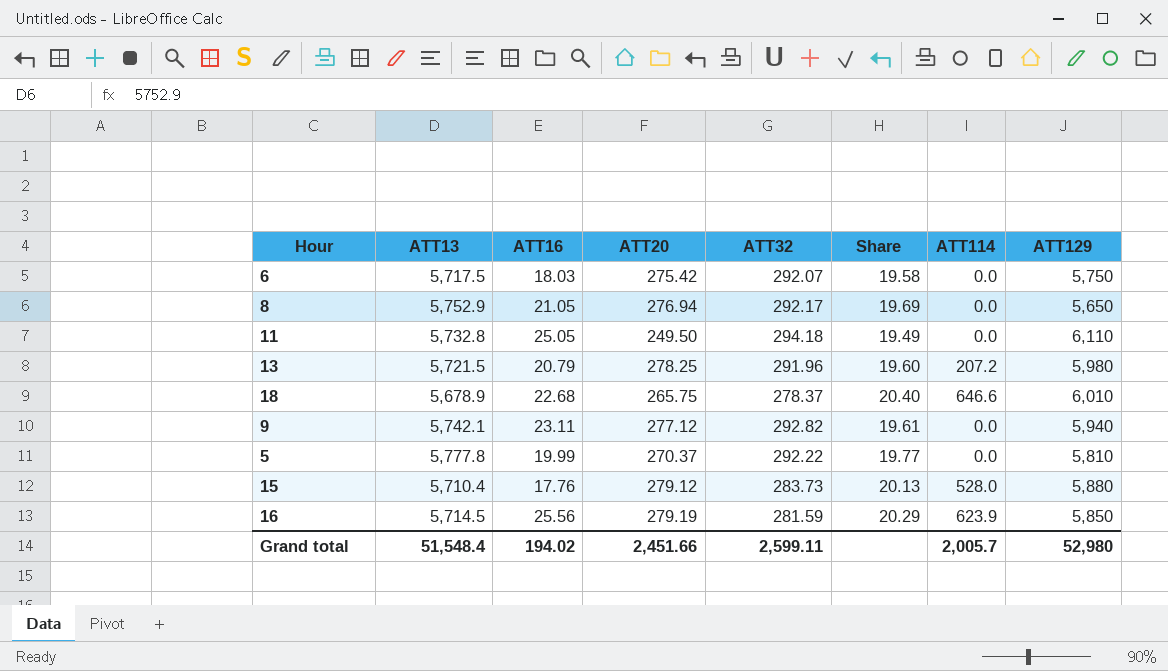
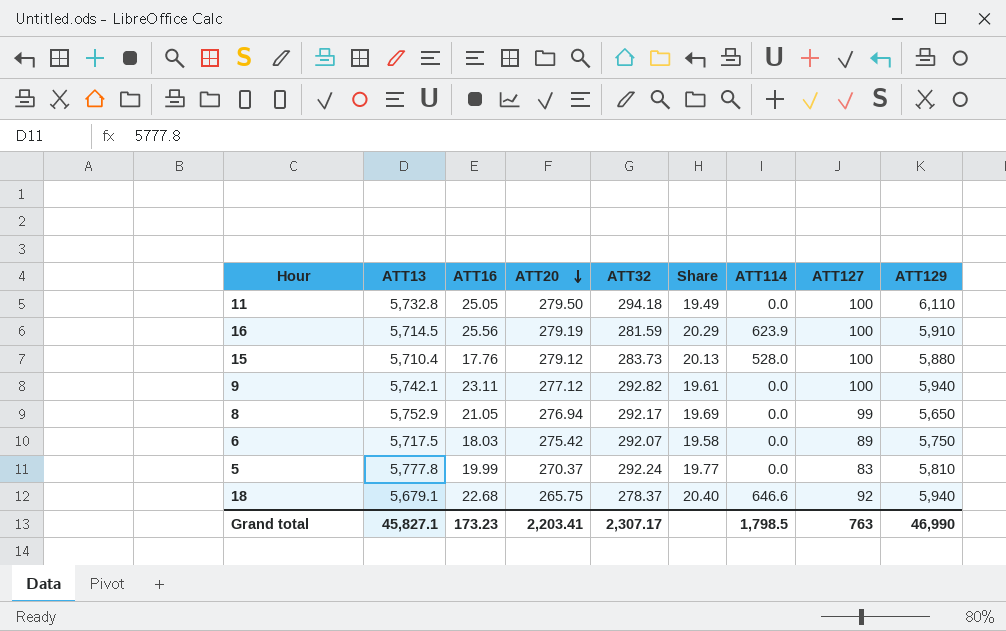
row order: none -> ATT20 descending
column ATT127 | position: none -> 8
row 13: 5,721.5 | 20.79 | 278.25 | 291.96 | 19.60 | 207.2 | 5,980 -> none
11 | ATT20: 249.50 -> 279.50
16 | ATT129: 5,850 -> 5,910
5 | ATT32: 292.22 -> 292.24
18 | ATT13: 5,678.9 -> 5,679.1
18 | ATT129: 6,010 -> 5,940
Grand total | ATT13: 51,548.4 -> 45,827.1
Grand total | ATT16: 194.02 -> 173.23
Grand total | ATT20: 2,451.66 -> 2,203.41
Grand total | ATT32: 2,599.11 -> 2,307.17
Grand total | ATT114: 2,005.7 -> 1,798.5
Grand total | ATT129: 52,980 -> 46,990

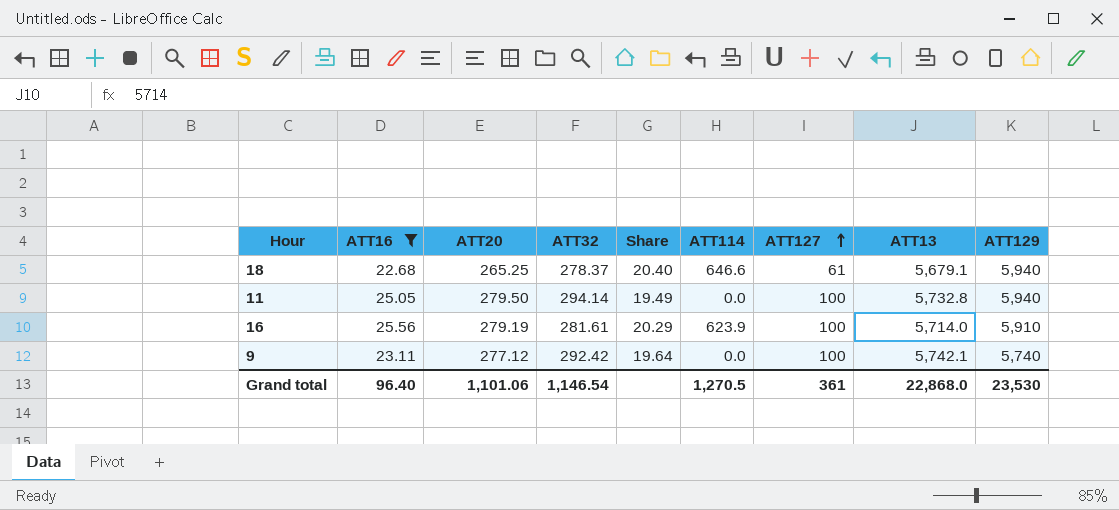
filter: none -> ATT16 >= 22.68
row order: ATT20 descending -> ATT127 ascending
column ATT13 | position: 2 -> 8
18 | ATT20: 265.75 -> 265.25
18 | ATT127: 92 -> 61
11 | ATT32: 294.18 -> 294.14
11 | ATT129: 6,110 -> 5,940
16 | ATT32: 281.59 -> 281.61
16 | ATT13: 5,714.5 -> 5,714.0
9 | ATT32: 292.82 -> 292.42
9 | Share: 19.61 -> 19.64
9 | ATT129: 5,940 -> 5,740
Grand total | ATT16: 173.23 -> 96.40
Grand total | ATT20: 2,203.41 -> 1,101.06
Grand total | ATT32: 2,307.17 -> 1,146.54
Grand total | ATT114: 1,798.5 -> 1,270.5
Grand total | ATT127: 763 -> 361
Grand total | ATT13: 45,827.1 -> 22,868.0
Grand total | ATT129: 46,990 -> 23,530

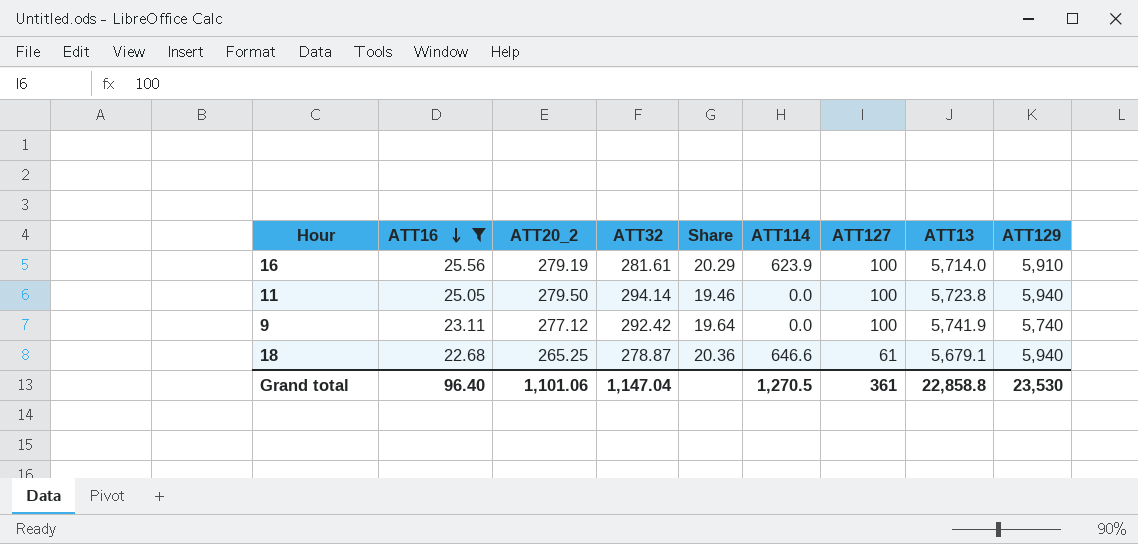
row order: ATT127 ascending -> ATT16 descending
column name: ATT20 -> ATT20_2
11 | Share: 19.49 -> 19.46
11 | ATT13: 5,732.8 -> 5,723.8
9 | ATT13: 5,742.1 -> 5,741.9
18 | ATT32: 278.37 -> 278.87
18 | Share: 20.40 -> 20.36
Grand total | ATT32: 1,146.54 -> 1,147.04
Grand total | ATT13: 22,868.0 -> 22,858.8

